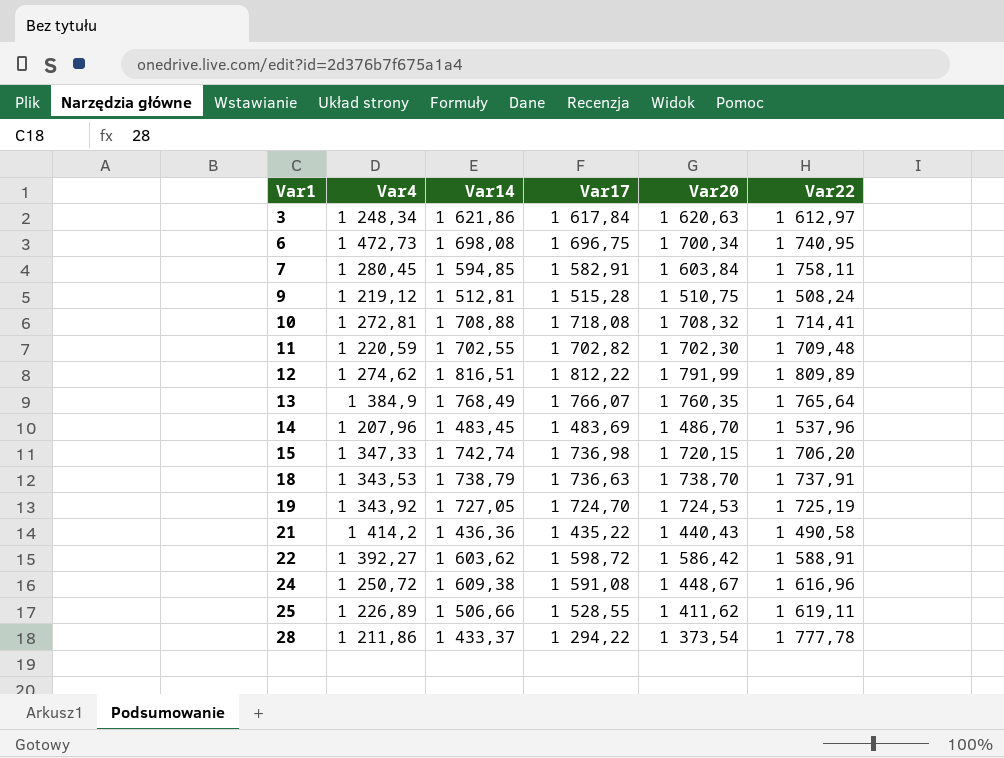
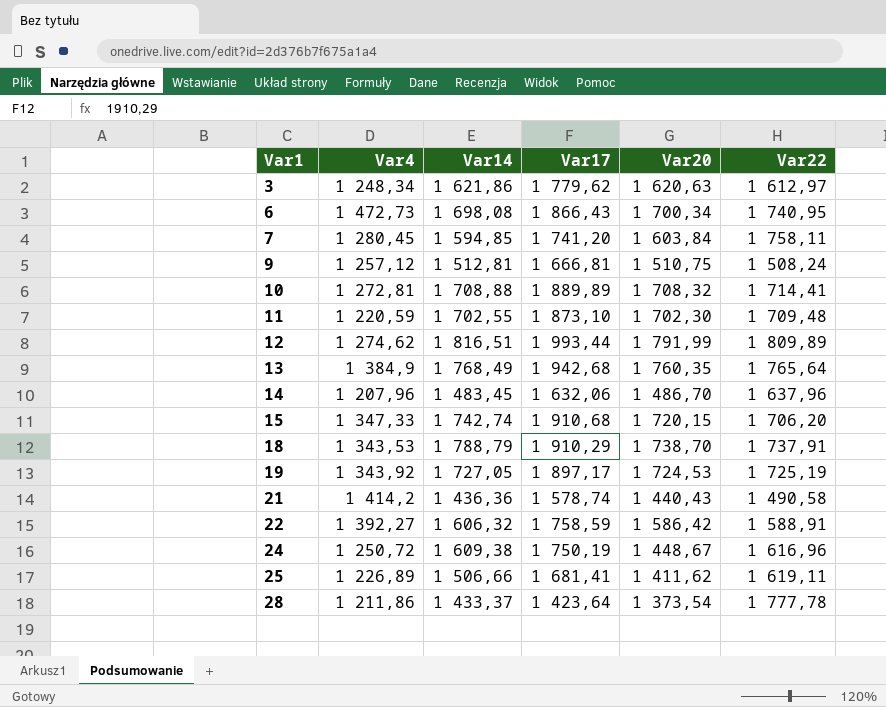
3 | Var17: 1 617,84 -> 1 779,62
6 | Var17: 1 696,75 -> 1 866,43
7 | Var17: 1 582,91 -> 1 741,20
9 | Var4: 1 219,12 -> 1 257,12
9 | Var17: 1 515,28 -> 1 666,81
10 | Var17: 1 718,08 -> 1 889,89
11 | Var17: 1 702,82 -> 1 873,10
12 | Var17: 1 812,22 -> 1 993,44
13 | Var17: 1 766,07 -> 1 942,68
14 | Var17: 1 483,69 -> 1 632,06
14 | Var22: 1 537,96 -> 1 637,96
15 | Var17: 1 736,98 -> 1 910,68
18 | Var14: 1 738,79 -> 1 788,79
18 | Var17: 1 736,63 -> 1 910,29
19 | Var17: 1 724,70 -> 1 897,17
21 | Var17: 1 435,22 -> 1 578,74
22 | Var14: 1 603,62 -> 1 606,32
22 | Var17: 1 598,72 -> 1 758,59
24 | Var17: 1 591,08 -> 1 750,19
25 | Var17: 1 528,55 -> 1 681,41
28 | Var17: 1 294,22 -> 1 423,64

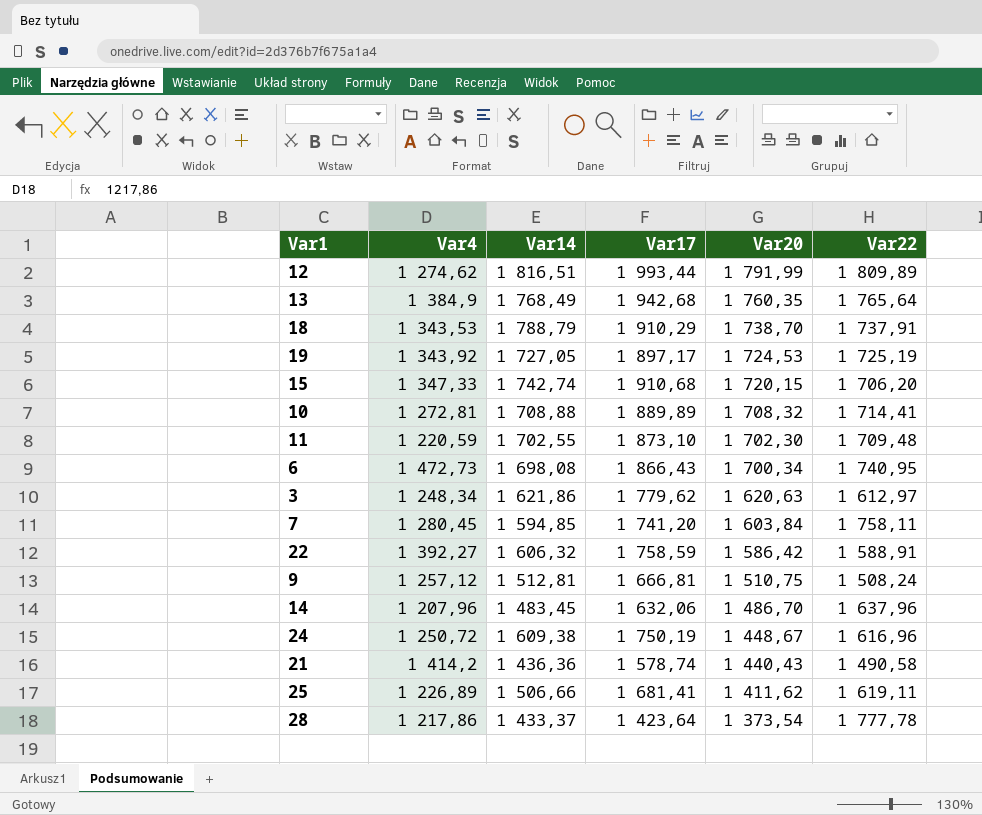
row order: Var1 ascending -> Var20 descending
28 | Var4: 1 211,86 -> 1 217,86

